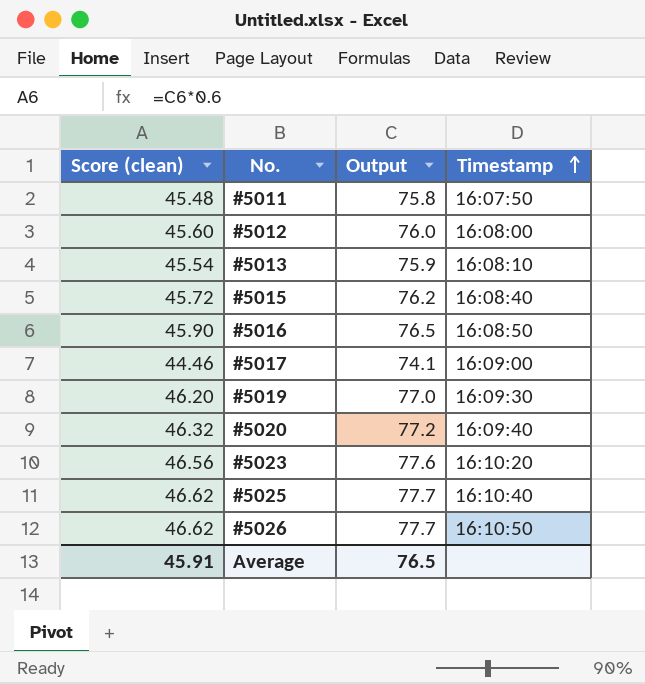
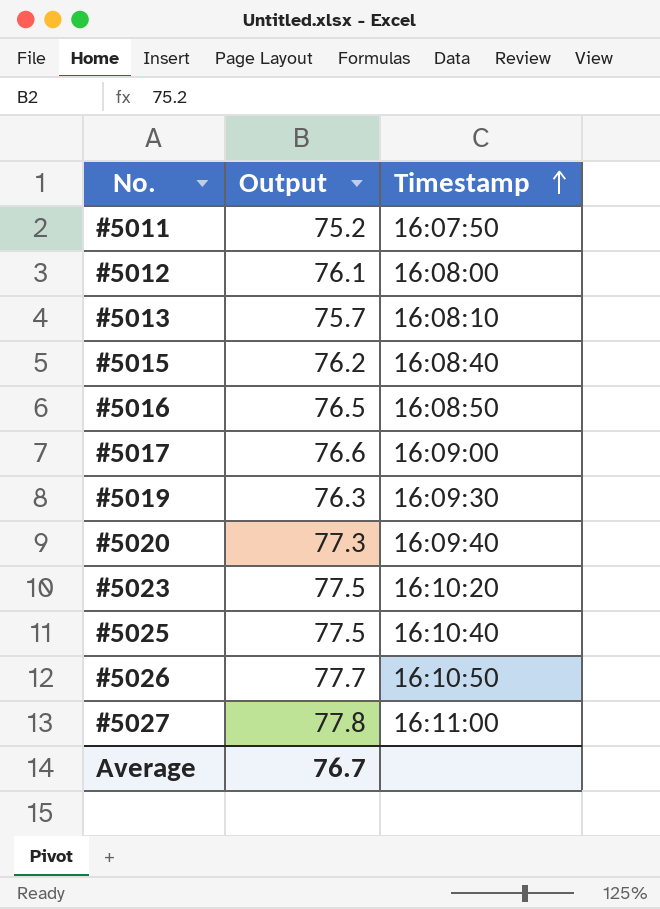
column Score (clean) | formula: [Output] * 0.6 -> none
#5011 | Output: 75.8 -> 75.2
#5012 | Output: 76.0 -> 76.1
#5013 | Output: 75.9 -> 75.7
#5017 | Output: 74.1 -> 76.6
#5019 | Output: 77.0 -> 76.3
#5020 | Output: 77.2 -> 77.3
#5023 | Output: 77.6 -> 77.5
#5025 | Output: 77.7 -> 77.5
row #5027: none -> 77.8 | 16:11:00
Average | Output: 76.5 -> 76.7

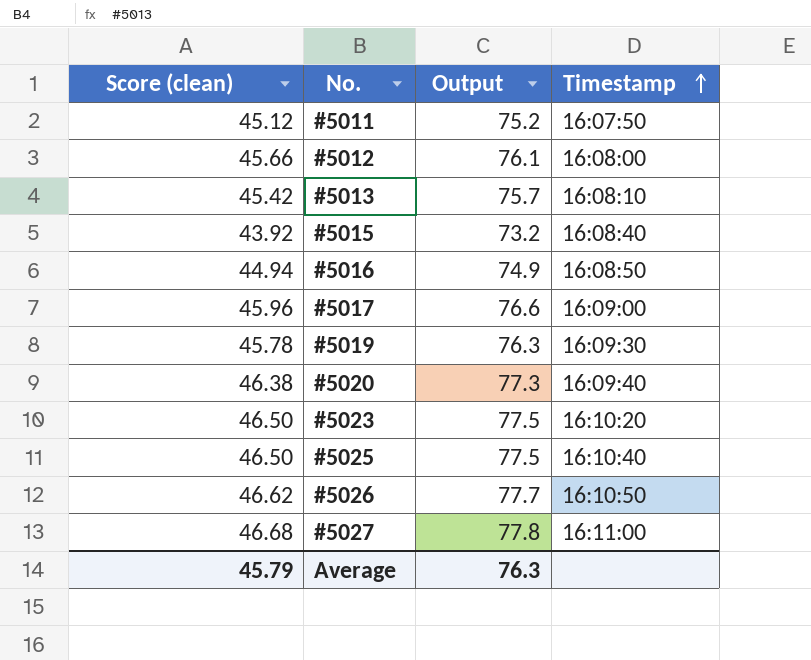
column Score (clean) | formula: none -> [Output] * 0.6
#5015 | Output: 76.2 -> 73.2
#5016 | Output: 76.5 -> 74.9
Average | Output: 76.7 -> 76.3

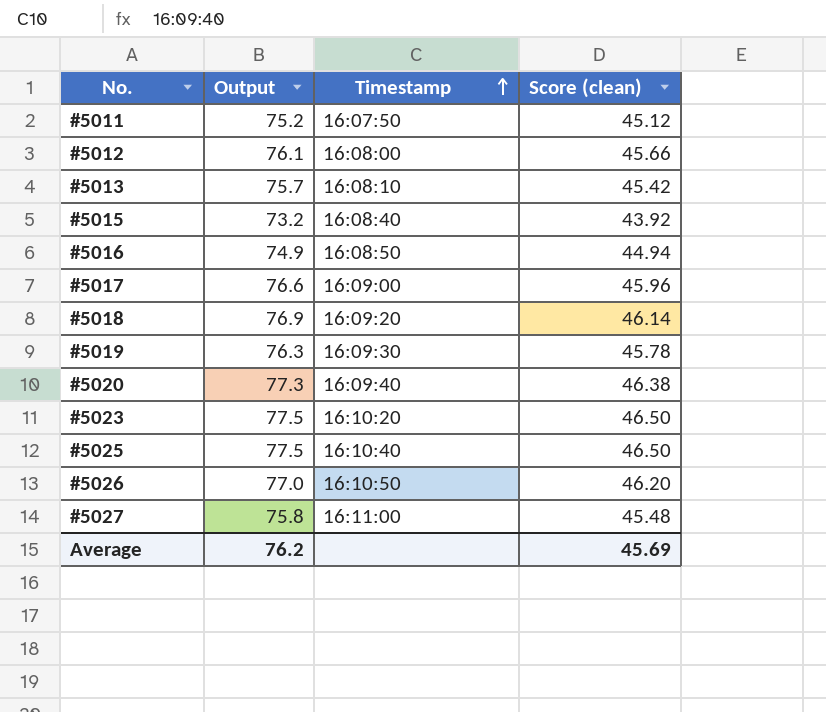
column Score (clean) | position: 1 -> 4
row #5018: none -> 76.9 | 16:09:20 | 46.14
#5026 | Output: 77.7 -> 77.0
#5026 | Score (clean): 46.62 -> 46.20
#5027 | Output: 77.8 -> 75.8
#5027 | Score (clean): 46.68 -> 45.48
Average | Output: 76.3 -> 76.2
Average | Score (clean): 45.79 -> 45.69

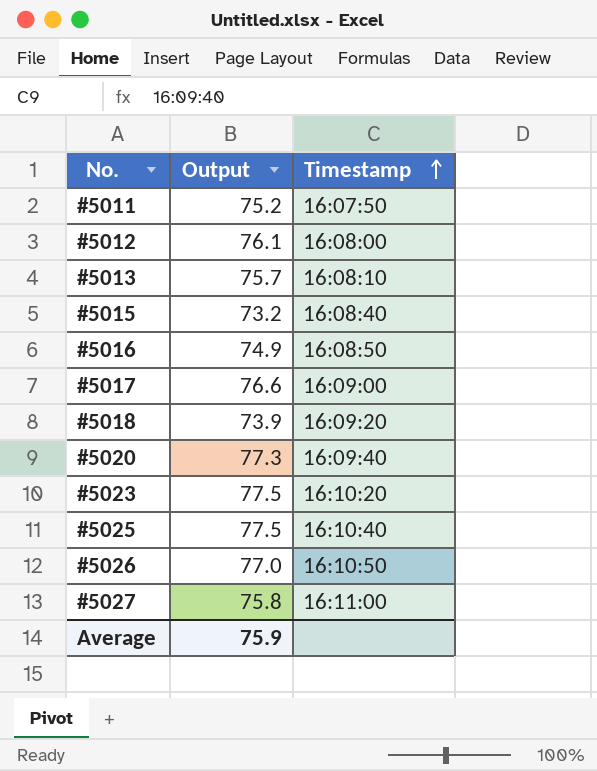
column Score (clean) | formula: [Output] * 0.6 -> none
row #5019: 76.3 | 16:09:30 | 45.78 -> none
#5018 | Output: 76.9 -> 73.9
Average | Output: 76.2 -> 75.9

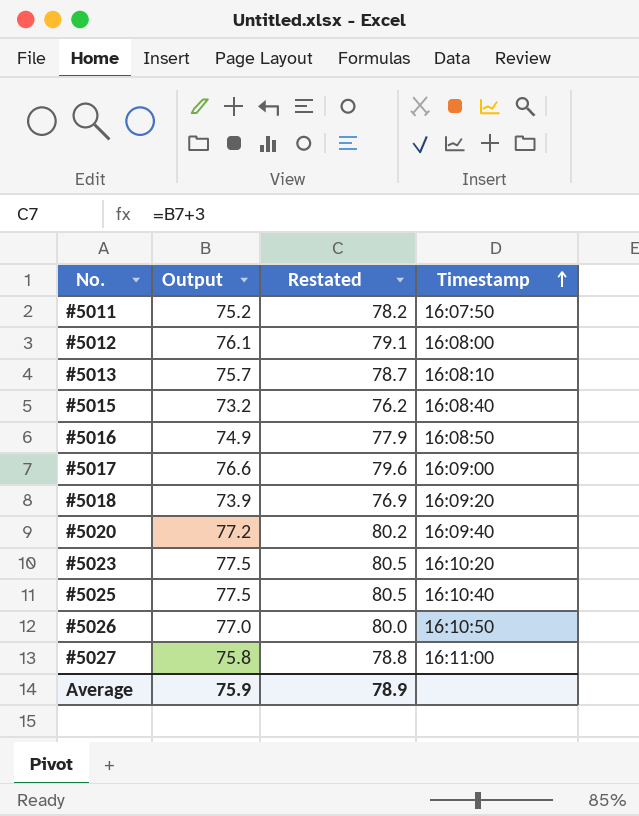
column Restated | formula: none -> [Output] + 3
#5020 | Output: 77.3 -> 77.2

